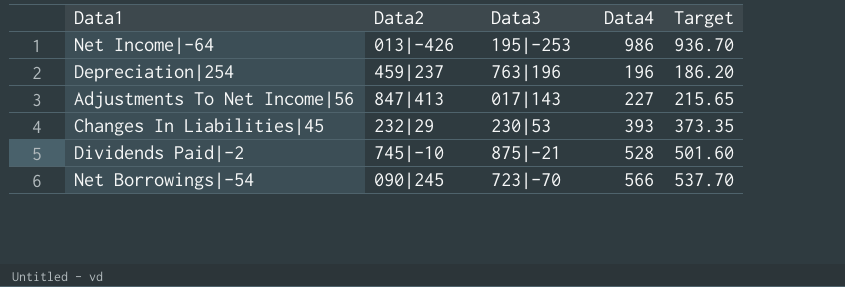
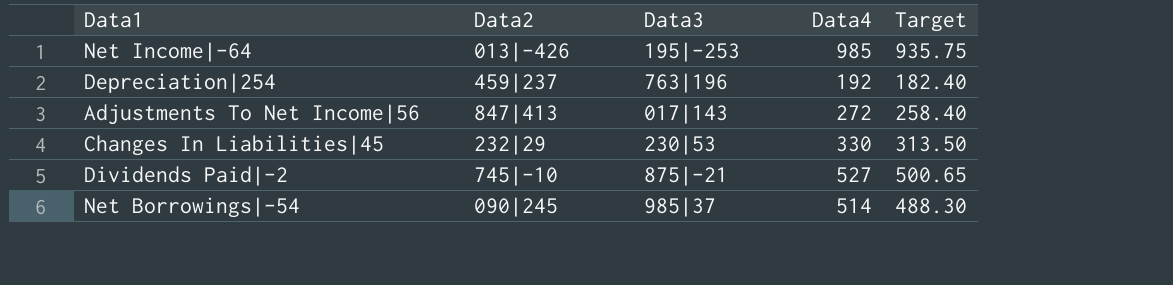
Net Income|-64 | Data4: 986 -> 985
Net Income|-64 | Target: 936.70 -> 935.75
Depreciation|254 | Data4: 196 -> 192
Depreciation|254 | Target: 186.20 -> 182.40
Adjustments To Net Income|56 | Data4: 227 -> 272
Adjustments To Net Income|56 | Target: 215.65 -> 258.40
Changes In Liabilities|45 | Data4: 393 -> 330
Changes In Liabilities|45 | Target: 373.35 -> 313.50
Dividends Paid|-2 | Data4: 528 -> 527
Dividends Paid|-2 | Target: 501.60 -> 500.65
Net Borrowings|-54 | Data3: 723|-70 -> 985|37
Net Borrowings|-54 | Data4: 566 -> 514
Net Borrowings|-54 | Target: 537.70 -> 488.30

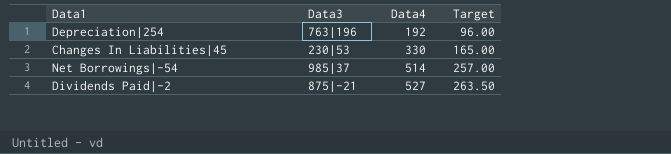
row order: none -> Data4 ascending
column Data2 | position: 2 -> none
column Target | formula: [Data4] * 0.95 -> [Data4] * 0.5
row Net Income|-64: 013|-426 | 195|-253 | 985 | 935.75 -> none
row Adjustments To Net Income|56: 847|413 | 017|143 | 272 | 258.40 -> none

